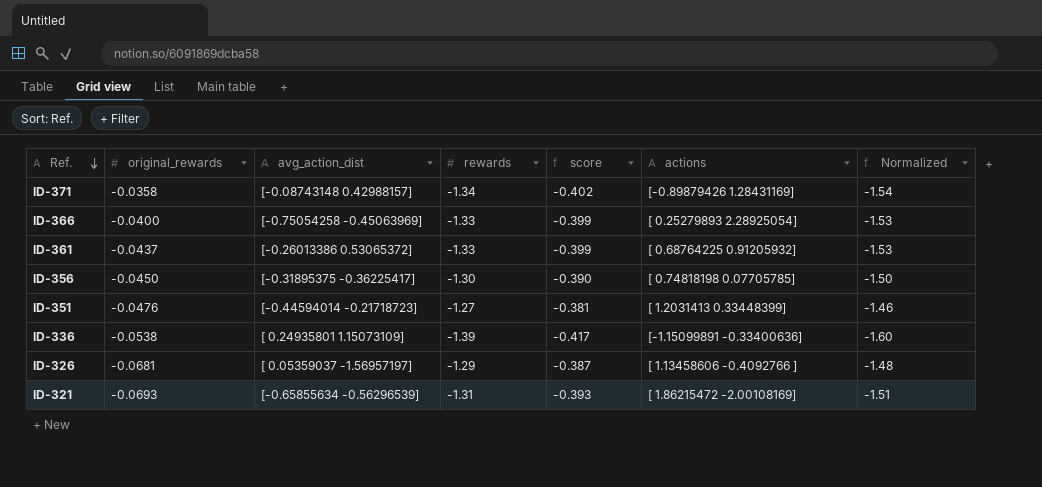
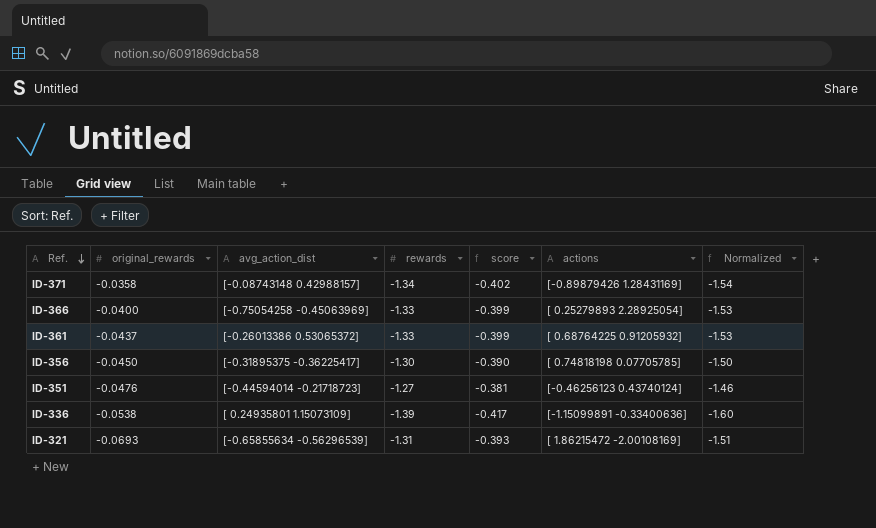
row ID-326: -0.0681 | [ 0.05359037 -1.56957197] | -1.29 | -0.387 | [ 1.13458606 -0.4092766 ] | -1.48 -> none
ID-351 | actions: [ 1.2031413 0.33448399] -> [-0.46256123 0.43740124]

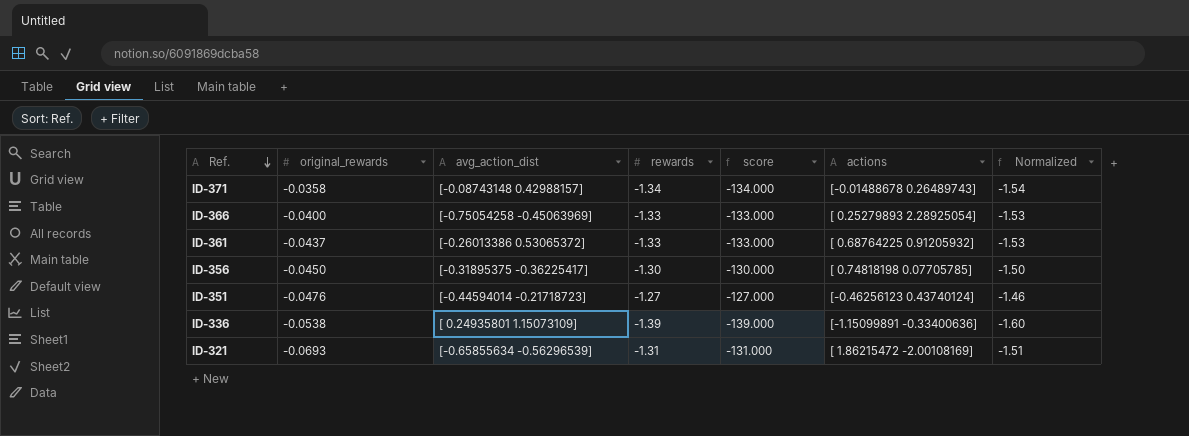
column score | formula: [rewards] * 0.3 -> [rewards] * 100
ID-371 | actions: [-0.89879426 1.28431169] -> [-0.01488678 0.26489743]

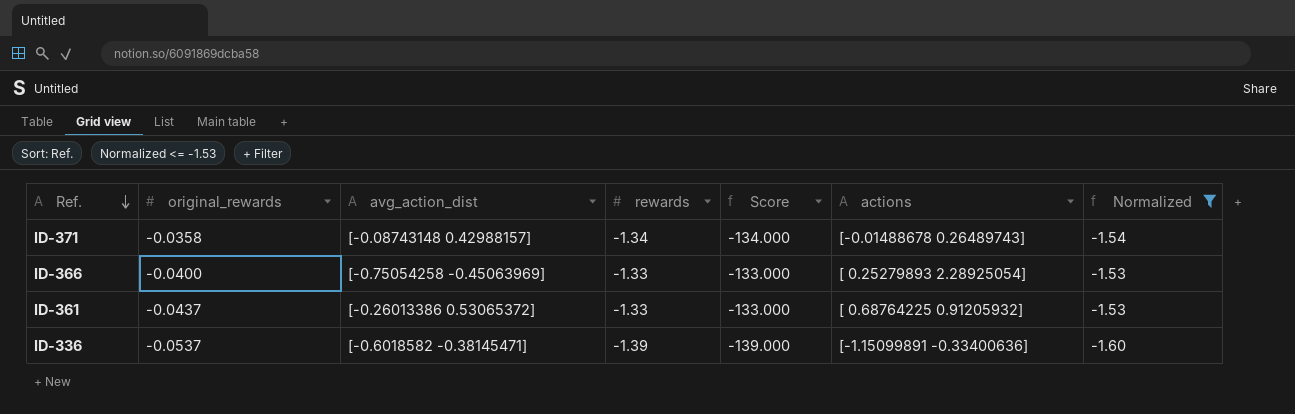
filter: none -> Normalized <= -1.53
column name: score -> Score
ID-336 | original_rewards: -0.0538 -> -0.0537
ID-336 | avg_action_dist: [ 0.24935801 1.15073109] -> [-0.6018582 -0.38145471]

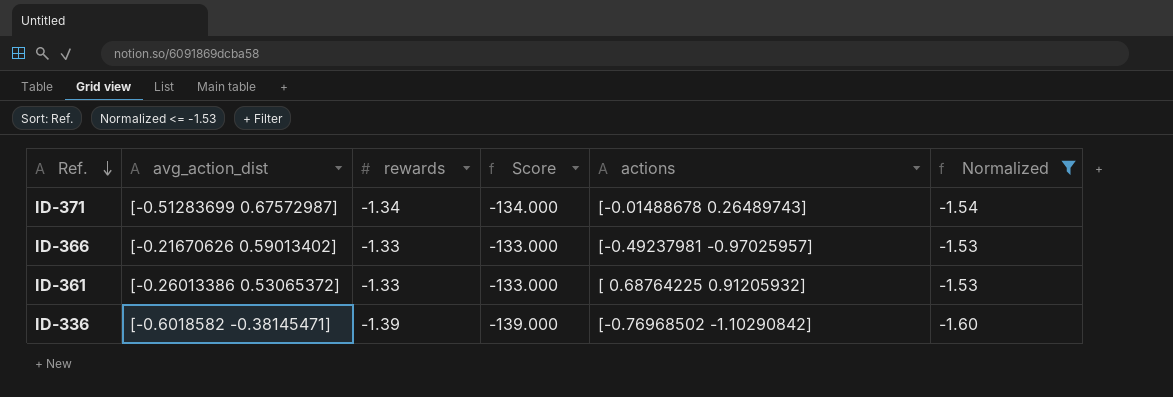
column original_rewards | position: 2 -> none
ID-371 | avg_action_dist: [-0.08743148 0.42988157] -> [-0.51283699 0.67572987]
ID-366 | avg_action_dist: [-0.75054258 -0.45063969] -> [-0.21670626 0.59013402]
ID-366 | actions: [ 0.25279893 2.28925054] -> [-0.49237981 -0.97025957]
ID-336 | actions: [-1.15099891 -0.33400636] -> [-0.76968502 -1.10290842]

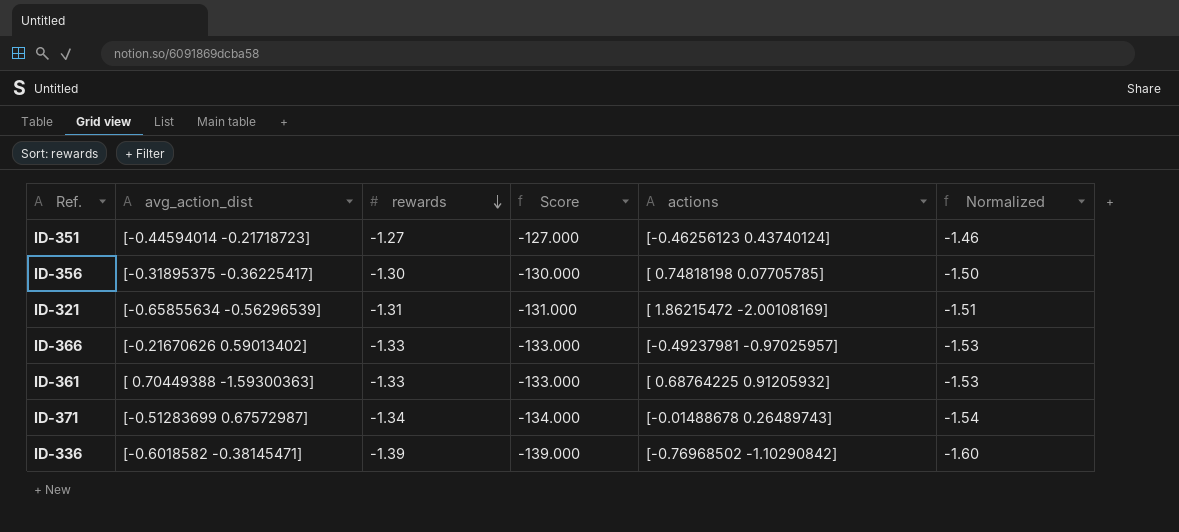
filter: Normalized <= -1.53 -> none
row order: Ref. descending -> rewards descending
ID-361 | avg_action_dist: [-0.26013386 0.53065372] -> [ 0.70449388 -1.59300363]

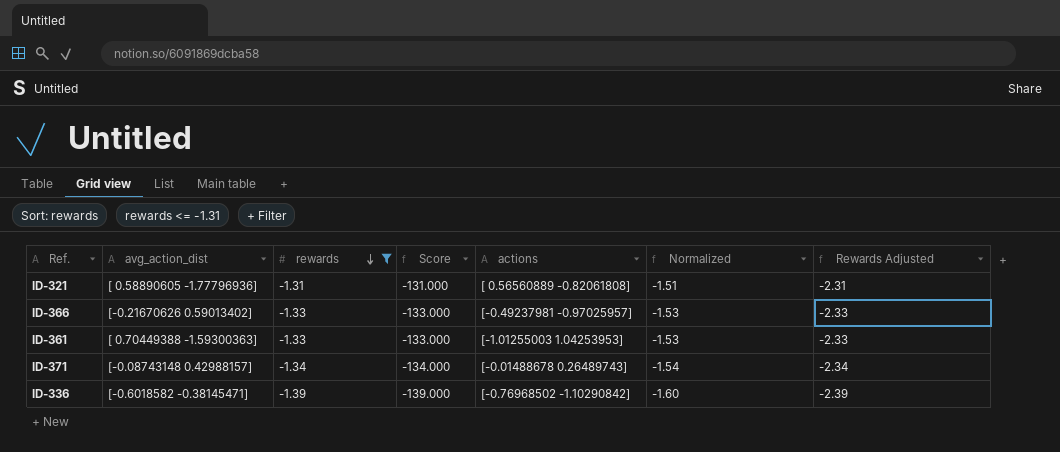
filter: none -> rewards <= -1.31
column Rewards Adjusted | formula: none -> [rewards] - 1
ID-321 | avg_action_dist: [-0.65855634 -0.56296539] -> [ 0.58890605 -1.77796936]
ID-321 | actions: [ 1.86215472 -2.00108169] -> [ 0.56560889 -0.82061808]
ID-361 | actions: [ 0.68764225 0.91205932] -> [-1.01255003 1.04253953]
ID-371 | avg_action_dist: [-0.51283699 0.67572987] -> [-0.08743148 0.42988157]

